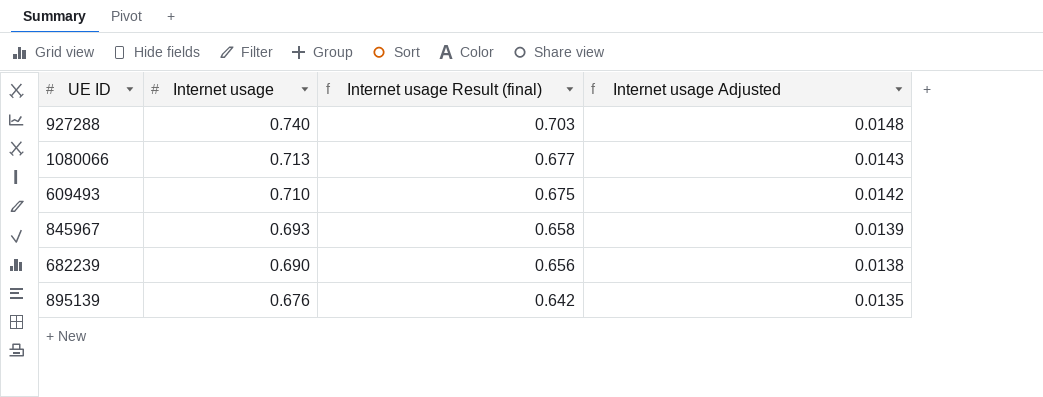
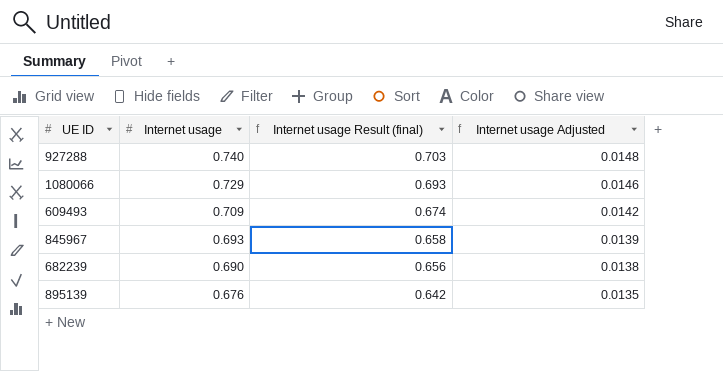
1080066 | Internet usage: 0.713 -> 0.729
1080066 | Internet usage Result (final): 0.677 -> 0.693
1080066 | Internet usage Adjusted: 0.0143 -> 0.0146
609493 | Internet usage: 0.710 -> 0.709
609493 | Internet usage Result (final): 0.675 -> 0.674

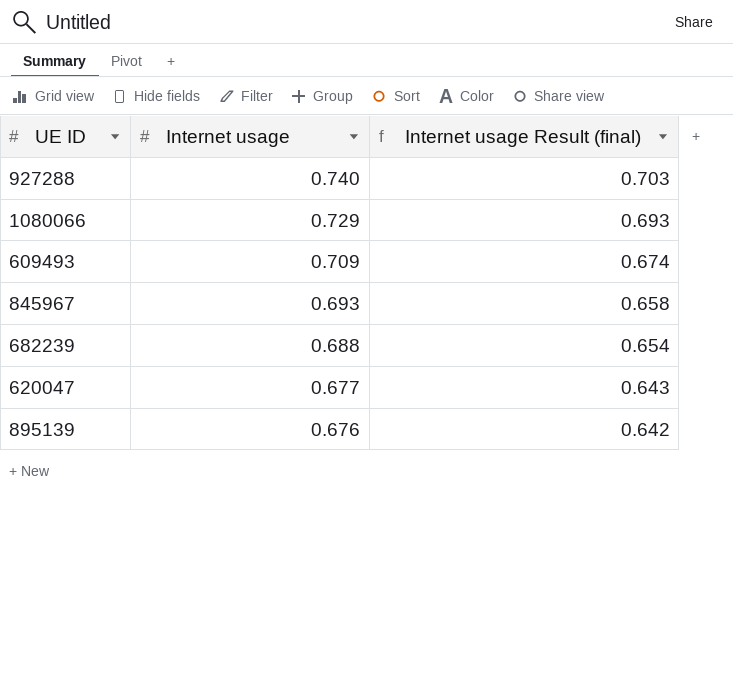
column Internet usage Adjusted | formula: [Internet usage] * 0.02 -> none
682239 | Internet usage: 0.690 -> 0.688
682239 | Internet usage Result (final): 0.656 -> 0.654
row 620047: none -> 0.677 | 0.643

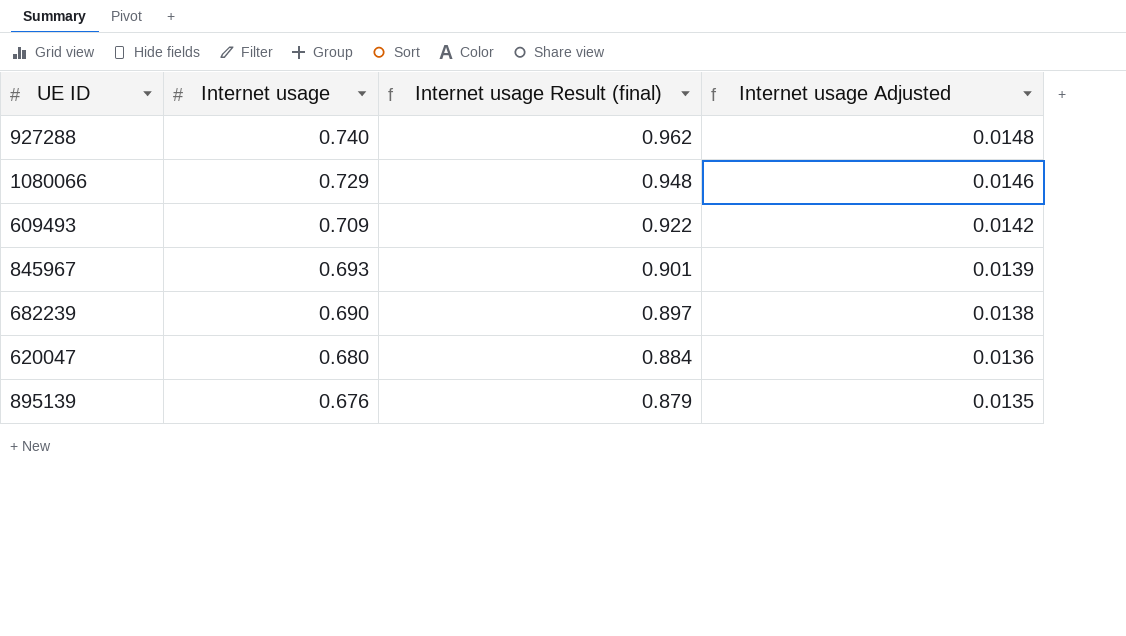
column Internet usage Result (final) | formula: [Internet usage] * 0.95 -> [Internet usage] * 1.3
column Internet usage Adjusted | formula: none -> [Internet usage] * 0.02
682239 | Internet usage: 0.688 -> 0.690
620047 | Internet usage: 0.677 -> 0.680

